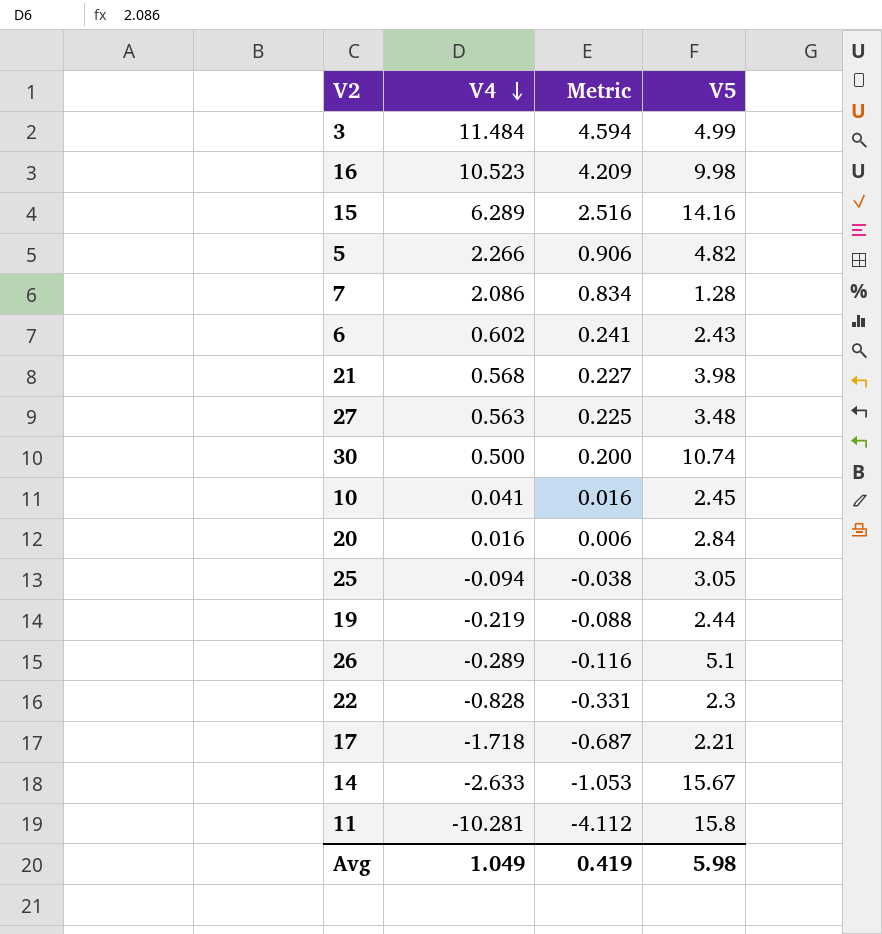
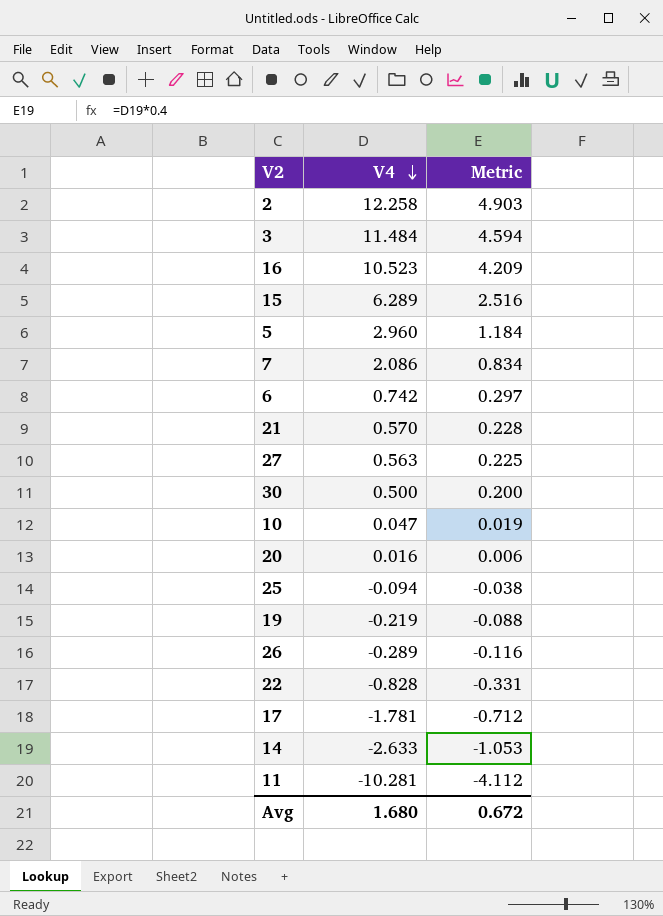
column V5 | position: 4 -> none
row 2: none -> 12.258 | 4.903
5 | V4: 2.266 -> 2.960
5 | Metric: 0.906 -> 1.184
6 | V4: 0.602 -> 0.742
6 | Metric: 0.241 -> 0.297
21 | V4: 0.568 -> 0.570
21 | Metric: 0.227 -> 0.228
10 | V4: 0.041 -> 0.047
10 | Metric: 0.016 -> 0.019
17 | V4: -1.718 -> -1.781
17 | Metric: -0.687 -> -0.712
Avg | V4: 1.049 -> 1.680
Avg | Metric: 0.419 -> 0.672

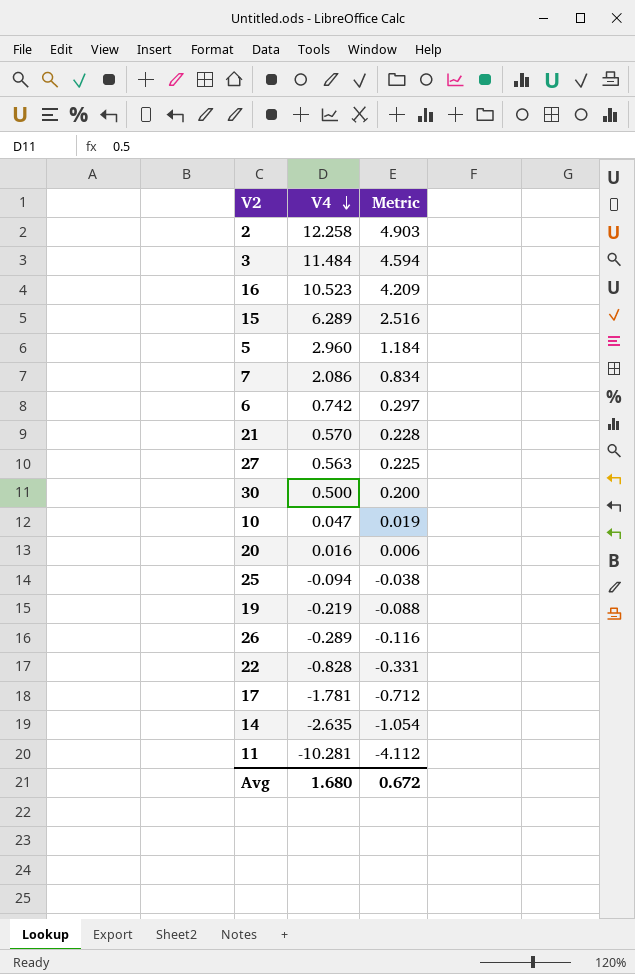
14 | V4: -2.633 -> -2.635
14 | Metric: -1.053 -> -1.054

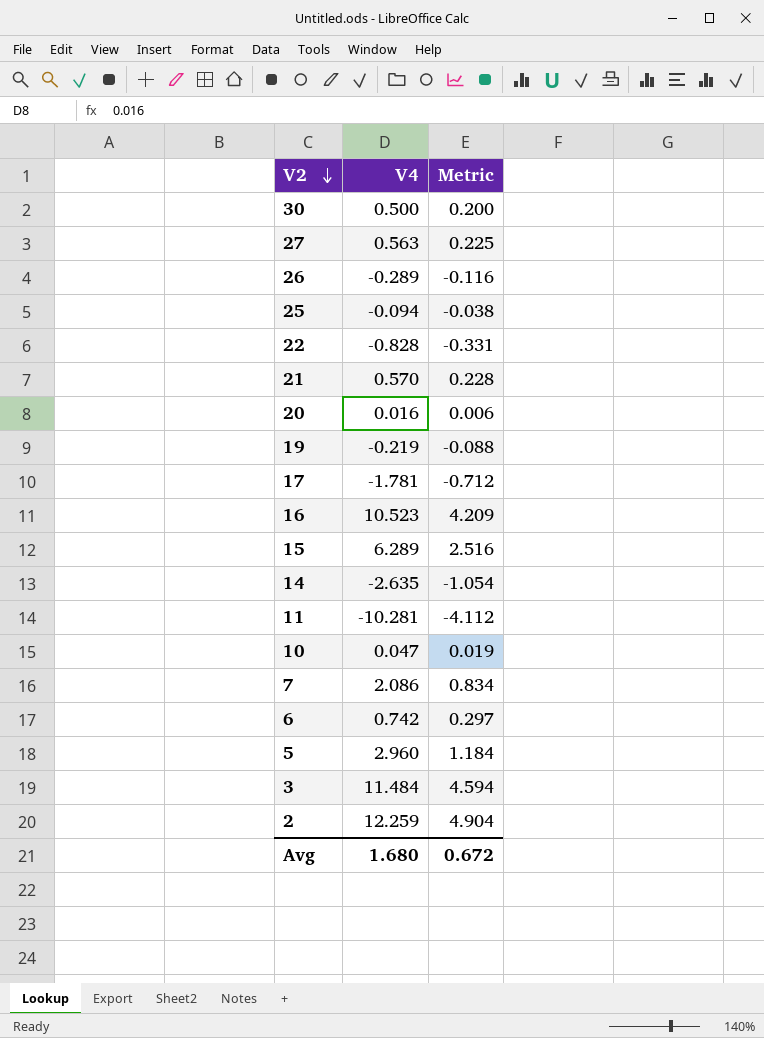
row order: V4 descending -> V2 descending
2 | V4: 12.258 -> 12.259
2 | Metric: 4.903 -> 4.904

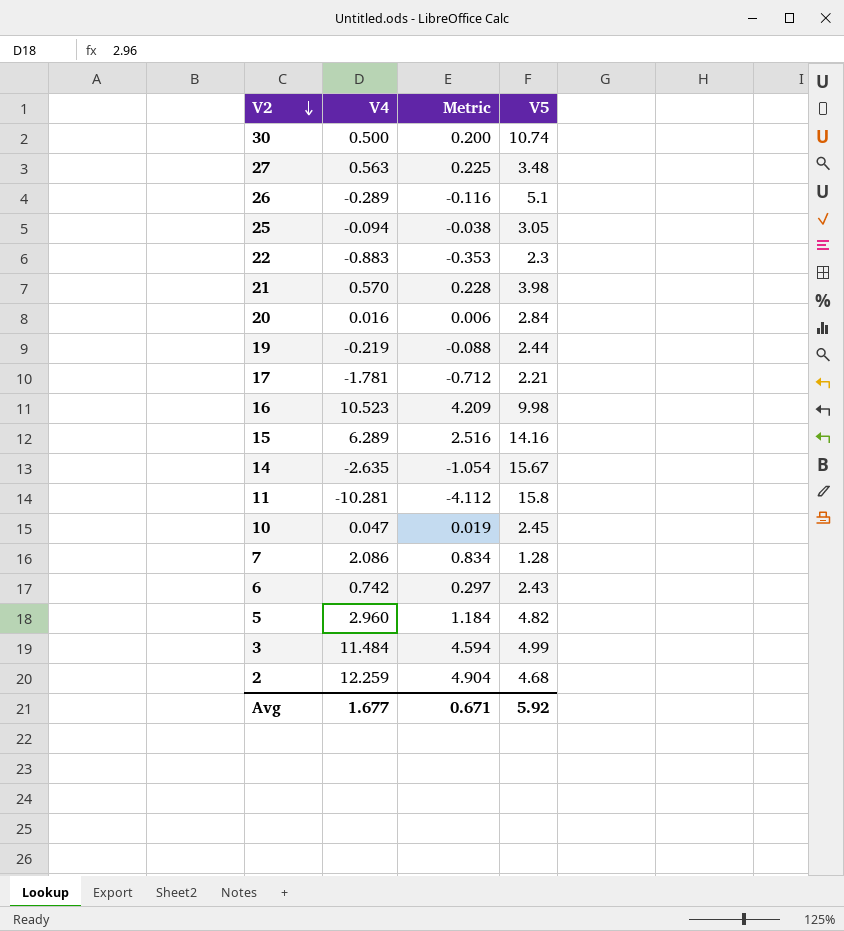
column V5 | position: none -> 4
22 | V4: -0.828 -> -0.883
22 | Metric: -0.331 -> -0.353
Avg | V4: 1.680 -> 1.677
Avg | Metric: 0.672 -> 0.671

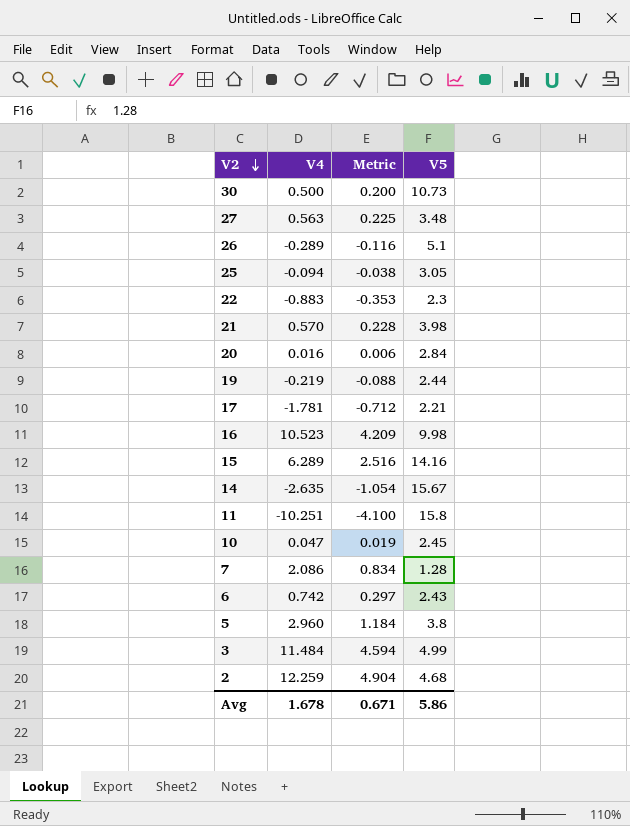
30 | V5: 10.74 -> 10.73
11 | V4: -10.281 -> -10.251
11 | Metric: -4.112 -> -4.100
5 | V5: 4.82 -> 3.8
Avg | V4: 1.677 -> 1.678
Avg | V5: 5.92 -> 5.86

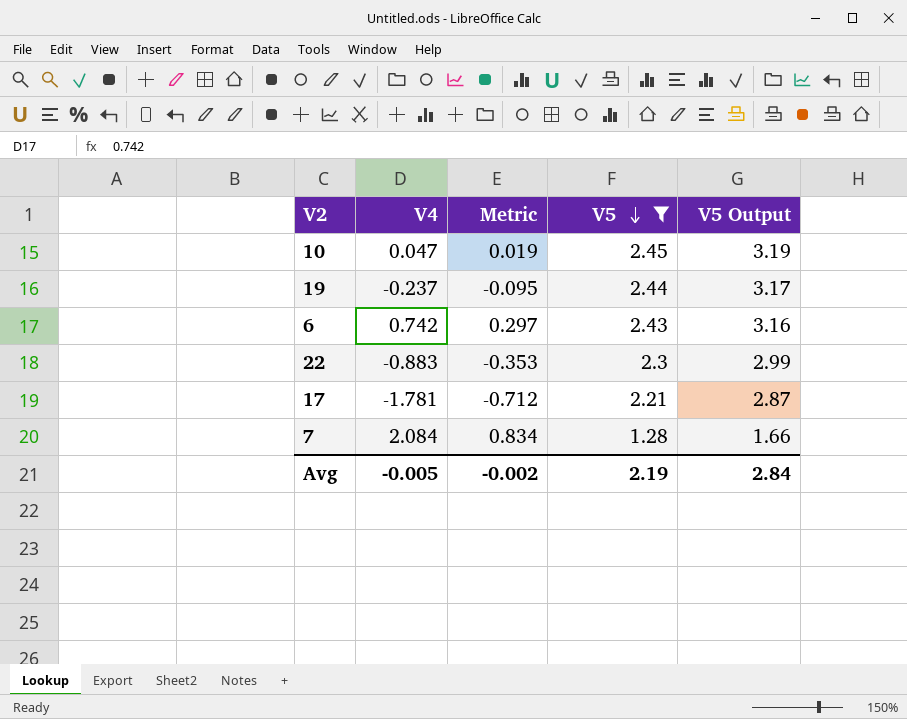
filter: none -> V5 <= 2.45
row order: V2 descending -> V5 descending
column V5 Output | formula: none -> [V5] * 1.3
19 | V4: -0.219 -> -0.237
19 | Metric: -0.088 -> -0.095
7 | V4: 2.086 -> 2.084
Avg | V4: 1.678 -> -0.005
Avg | Metric: 0.671 -> -0.002
Avg | V5: 5.86 -> 2.19

